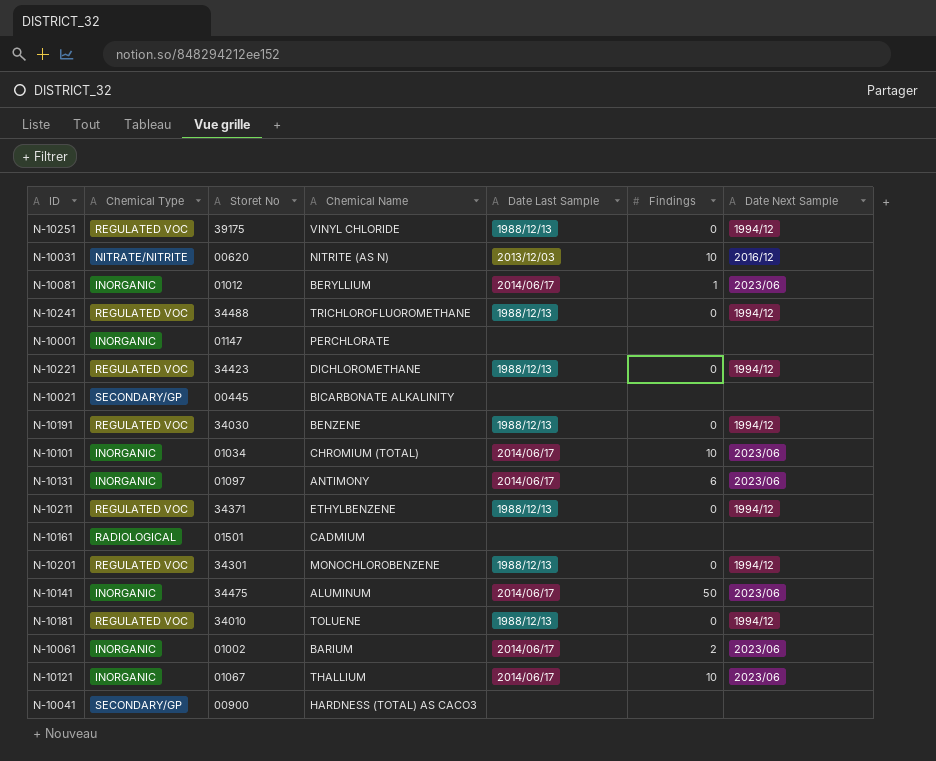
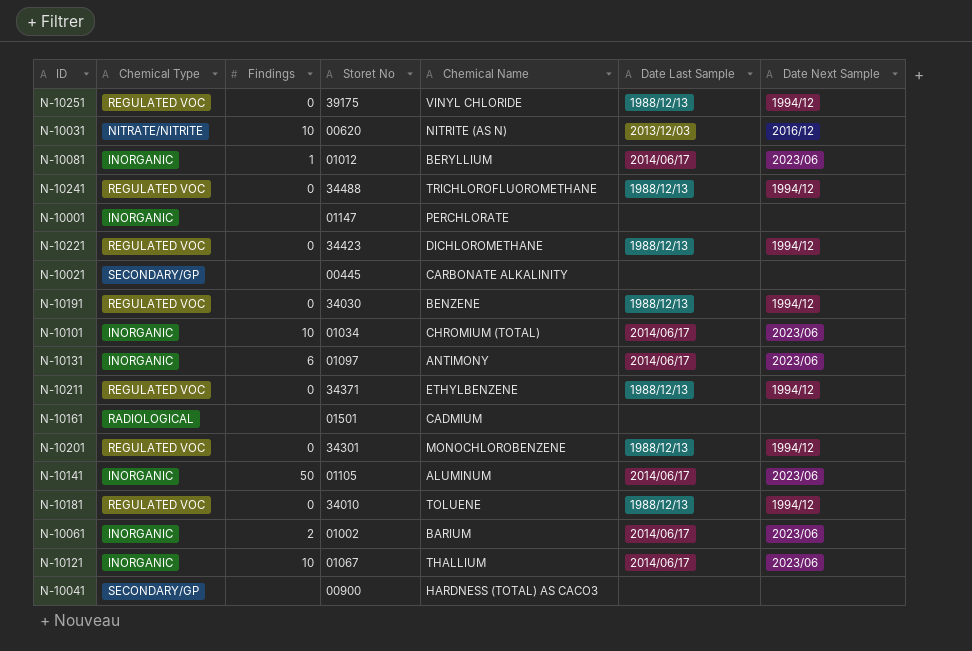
column Findings | position: 6 -> 3
N-10021 | Chemical Name: BICARBONATE ALKALINITY -> CARBONATE ALKALINITY
N-10141 | Storet No: 34475 -> 01105

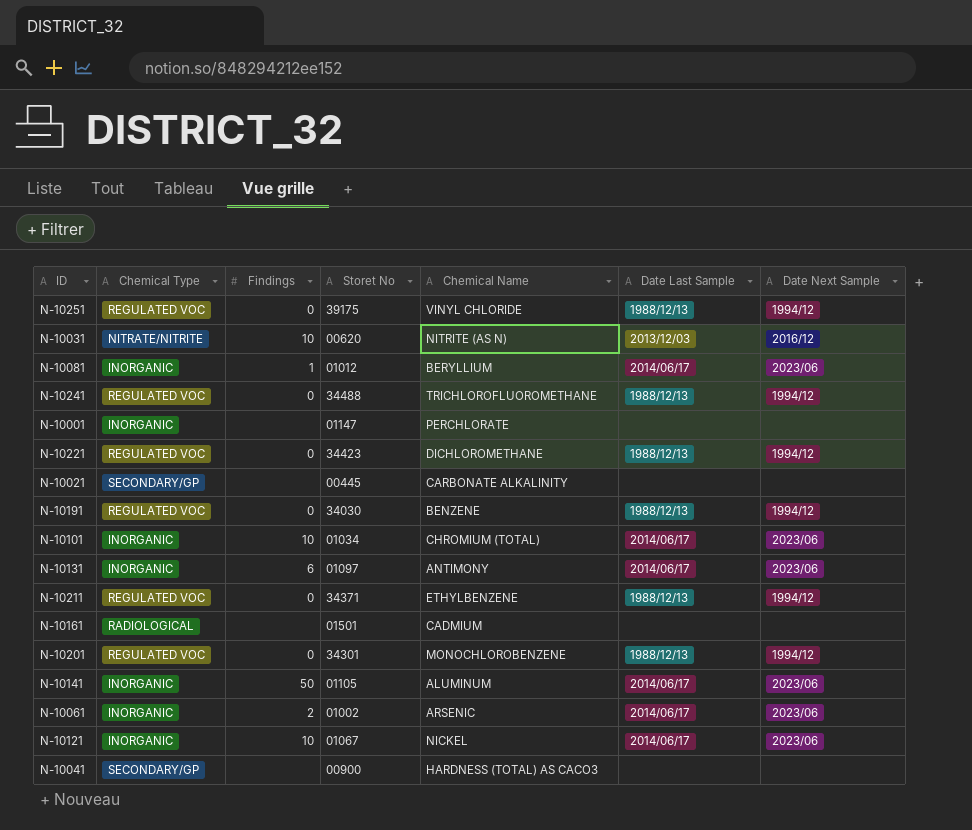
row N-10181: REGULATED VOC | 0 | 34010 | TOLUENE | 1988/12/13 | 1994/12 -> none
N-10061 | Chemical Name: BARIUM -> ARSENIC
N-10121 | Chemical Name: THALLIUM -> NICKEL

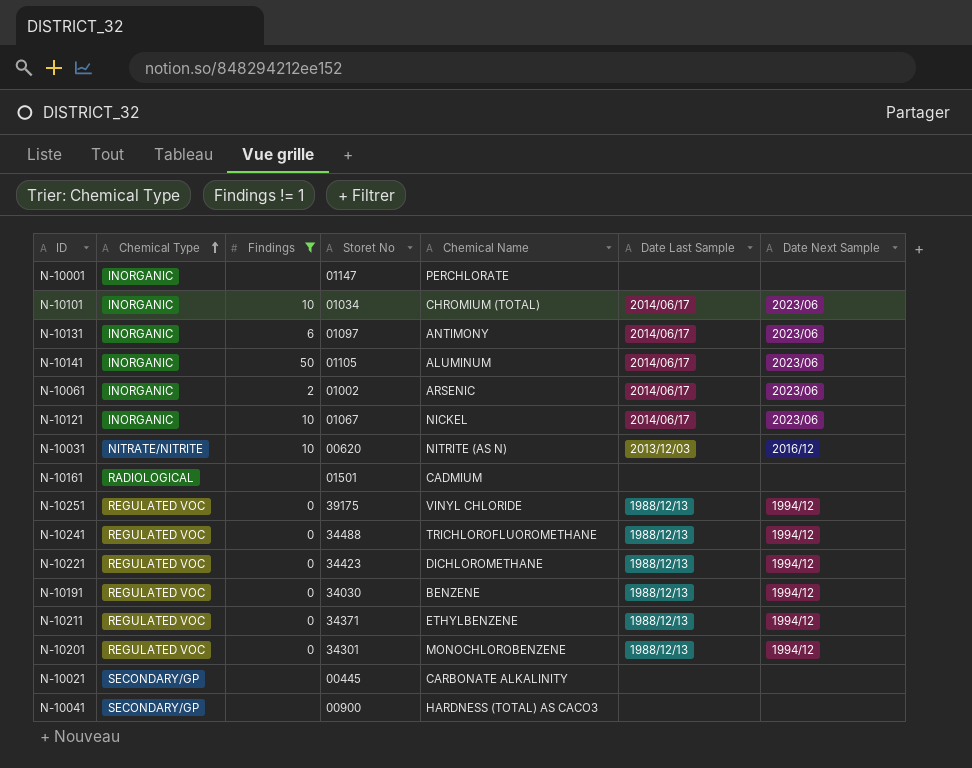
filter: none -> Findings != 1
row order: none -> Chemical Type ascending

